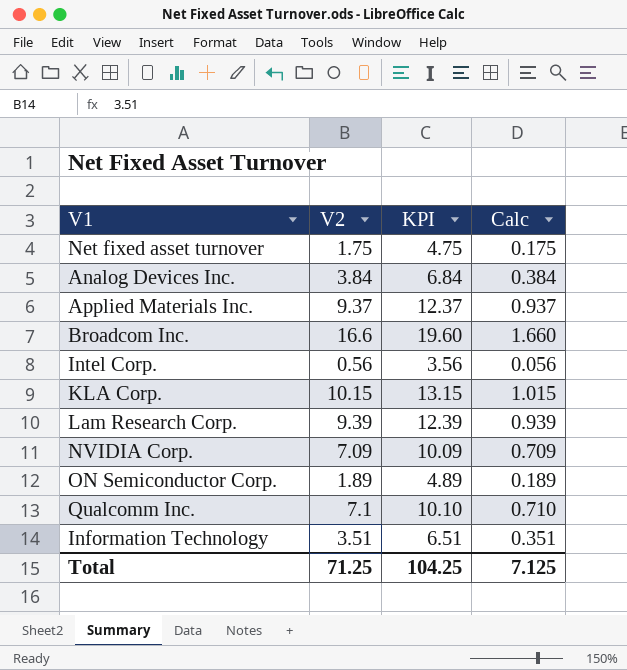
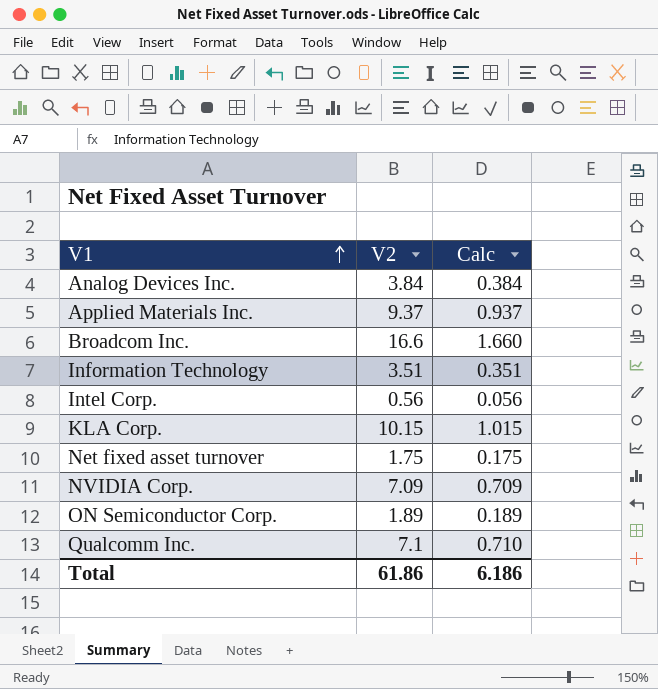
row order: none -> V1 ascending
column KPI | formula: [V2] + 3 -> none
row Lam Research Corp.: 9.39 | 12.39 | 0.939 -> none
Total | V2: 71.25 -> 61.86
Total | Calc: 7.125 -> 6.186

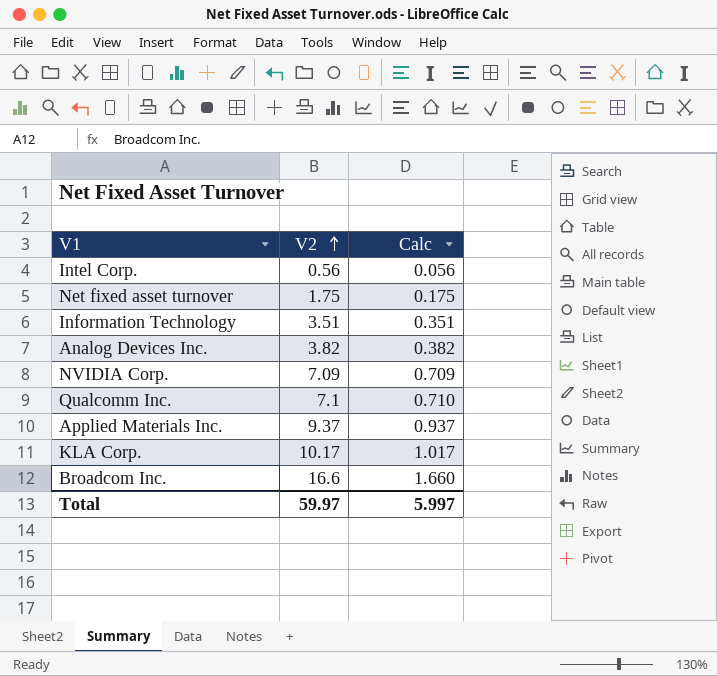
row order: V1 ascending -> V2 ascending
row ON Semiconductor Corp.: 1.89 | 0.189 -> none
Analog Devices Inc. | V2: 3.84 -> 3.82
Analog Devices Inc. | Calc: 0.384 -> 0.382
KLA Corp. | V2: 10.15 -> 10.17
KLA Corp. | Calc: 1.015 -> 1.017
Total | V2: 61.86 -> 59.97
Total | Calc: 6.186 -> 5.997

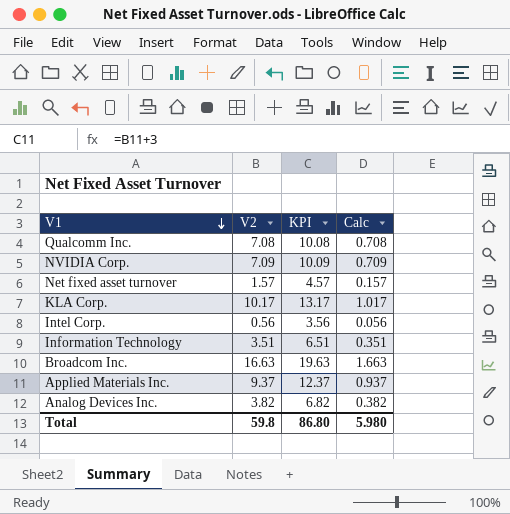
row order: V2 ascending -> V1 descending
column KPI | formula: none -> [V2] + 3
Qualcomm Inc. | V2: 7.1 -> 7.08
Qualcomm Inc. | Calc: 0.710 -> 0.708
Net fixed asset turnover | V2: 1.75 -> 1.57
Net fixed asset turnover | Calc: 0.175 -> 0.157
Broadcom Inc. | V2: 16.6 -> 16.63
Broadcom Inc. | Calc: 1.660 -> 1.663
Total | V2: 59.97 -> 59.8
Total | Calc: 5.997 -> 5.980

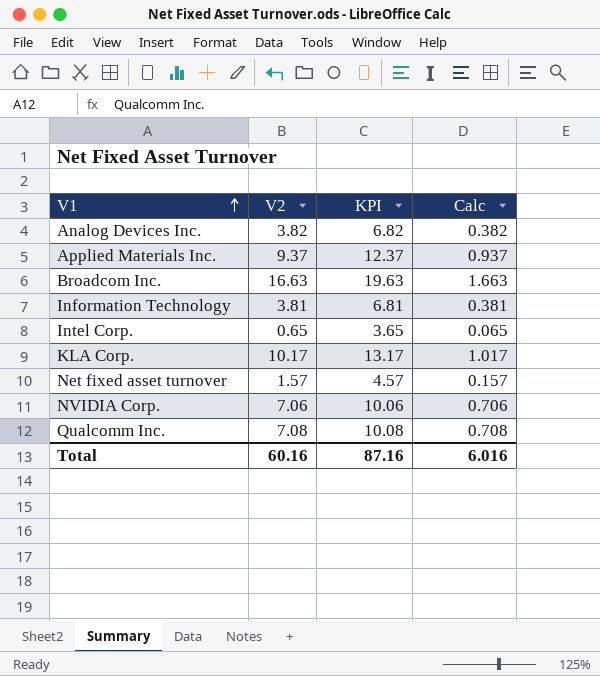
row order: V1 descending -> V1 ascending
Information Technology | V2: 3.51 -> 3.81
Information Technology | KPI: 6.51 -> 6.81
Information Technology | Calc: 0.351 -> 0.381
Intel Corp. | V2: 0.56 -> 0.65
Intel Corp. | KPI: 3.56 -> 3.65
Intel Corp. | Calc: 0.056 -> 0.065
NVIDIA Corp. | V2: 7.09 -> 7.06
NVIDIA Corp. | KPI: 10.09 -> 10.06
NVIDIA Corp. | Calc: 0.709 -> 0.706
Total | V2: 59.8 -> 60.16
Total | KPI: 86.80 -> 87.16
Total | Calc: 5.980 -> 6.016

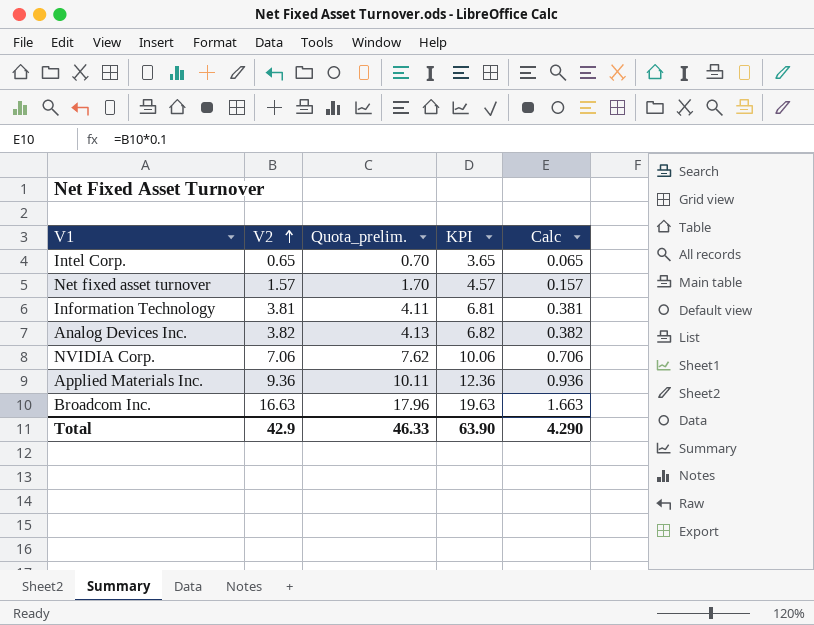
row order: V1 ascending -> V2 ascending
column Quota_prelim. | formula: none -> [V2] * 1.08
row KLA Corp.: 10.17 | 13.17 | 1.017 -> none
row Qualcomm Inc.: 7.08 | 10.08 | 0.708 -> none
Applied Materials Inc. | V2: 9.37 -> 9.36
Applied Materials Inc. | KPI: 12.37 -> 12.36
Applied Materials Inc. | Calc: 0.937 -> 0.936
Total | V2: 60.16 -> 42.9
Total | KPI: 87.16 -> 63.90
Total | Calc: 6.016 -> 4.290

